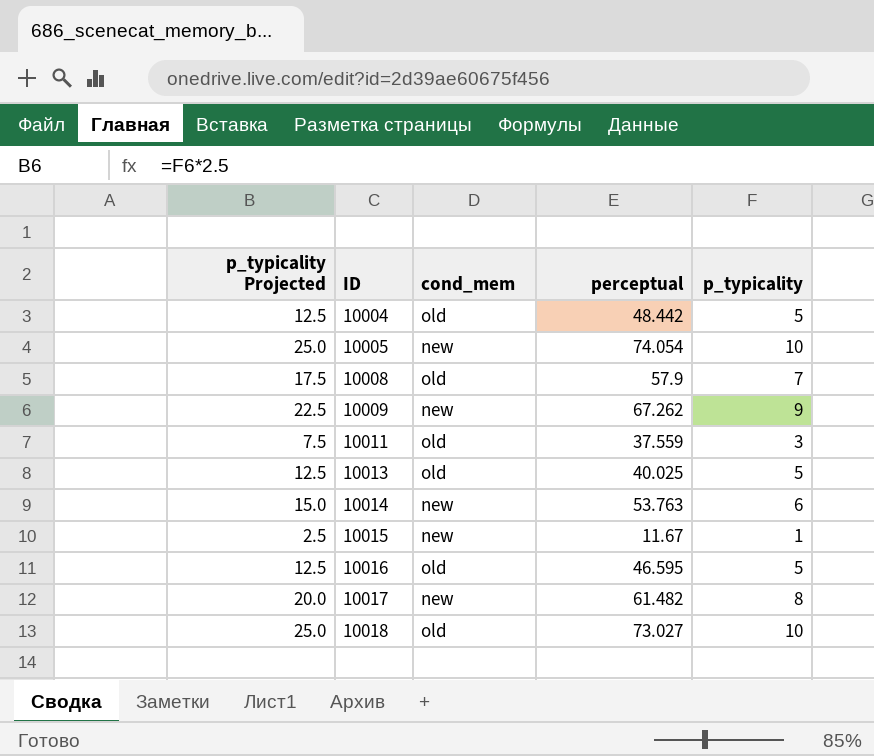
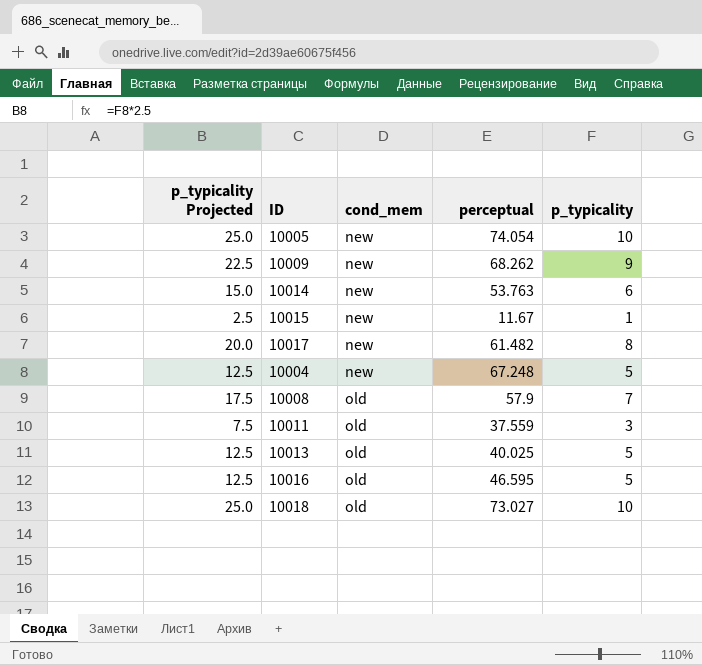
row order: ID ascending -> cond_mem ascending
10009 | perceptual: 67.262 -> 68.262
10004 | cond_mem: old -> new
10004 | perceptual: 48.442 -> 67.248

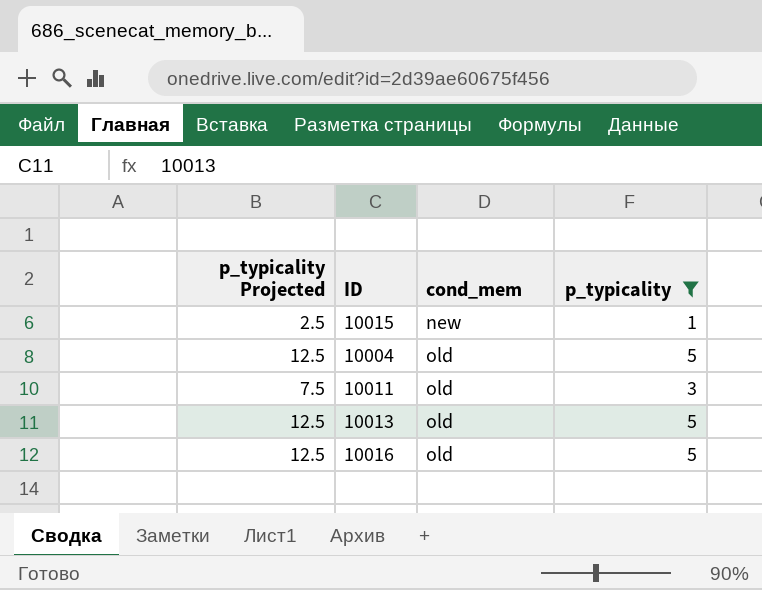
filter: none -> p_typicality <= 5
column perceptual | position: 4 -> none
10004 | cond_mem: new -> old

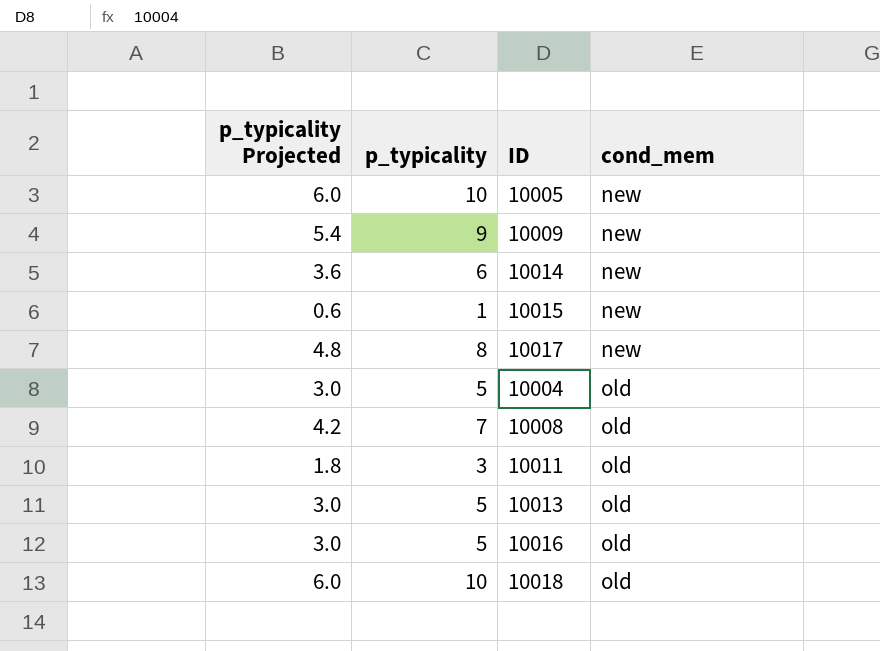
filter: p_typicality <= 5 -> none
column p_typicality Projected | formula: [p_typicality] * 2.5 -> [p_typicality] * 0.6
column p_typicality | position: 4 -> 2

